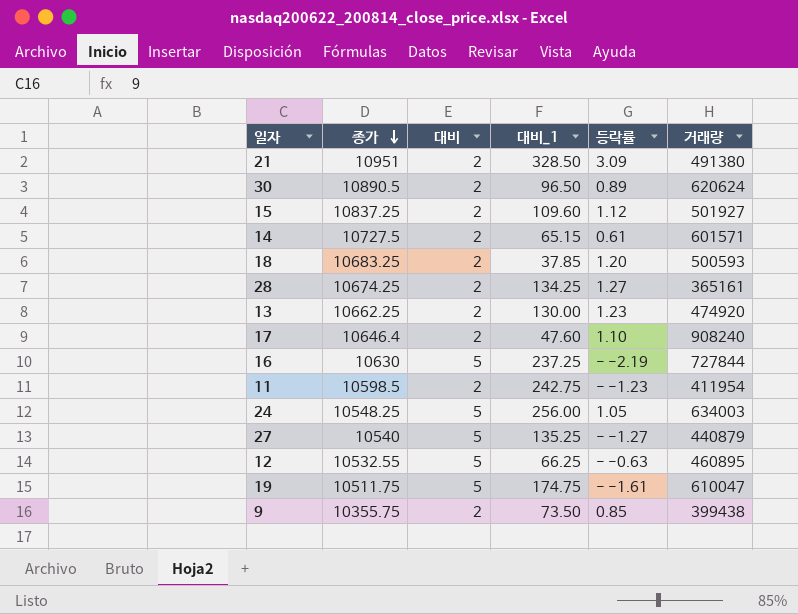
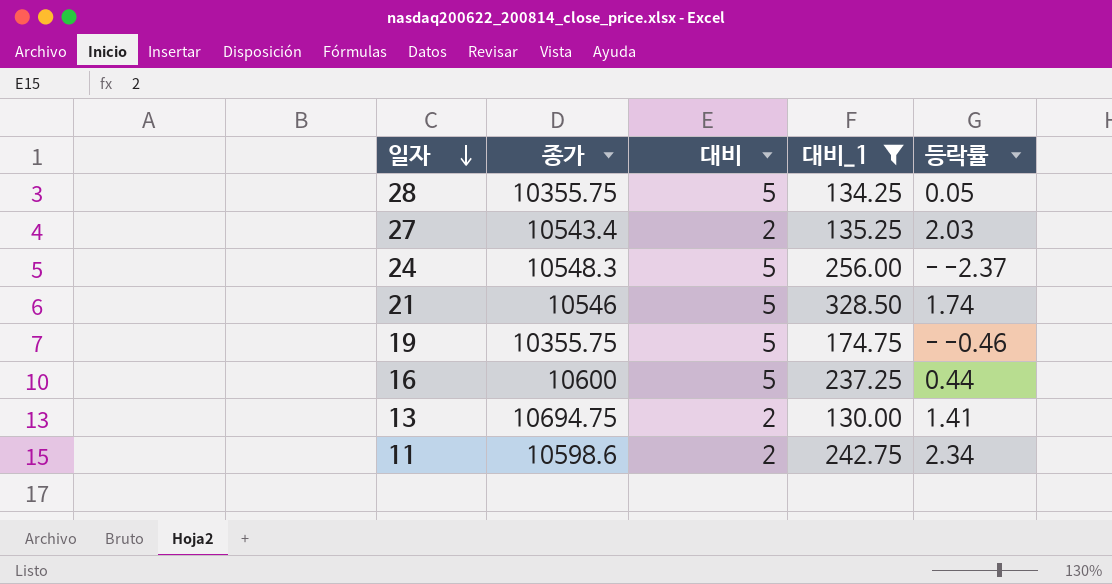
filter: none -> 대비_1 >= 130.00
row order: 종가 descending -> 일자 descending
column 거래량 | position: 6 -> none
28 | 종가: 10674.25 -> 10355.75
28 | 대비: 2 -> 5
28 | 등락률: 1.27 -> 0.05
27 | 종가: 10540 -> 10543.4
27 | 대비: 5 -> 2
27 | 등락률: - -1.27 -> 2.03
24 | 종가: 10548.25 -> 10548.3
24 | 등락률: 1.05 -> - -2.37
21 | 종가: 10951 -> 10546
21 | 대비: 2 -> 5
21 | 등락률: 3.09 -> 1.74
19 | 종가: 10511.75 -> 10355.75
19 | 등락률: - -1.61 -> - -0.46
16 | 종가: 10630 -> 10600
16 | 등락률: - -2.19 -> 0.44
13 | 종가: 10662.25 -> 10694.75
13 | 등락률: 1.23 -> 1.41
11 | 종가: 10598.5 -> 10598.6
11 | 등락률: - -1.23 -> 2.34

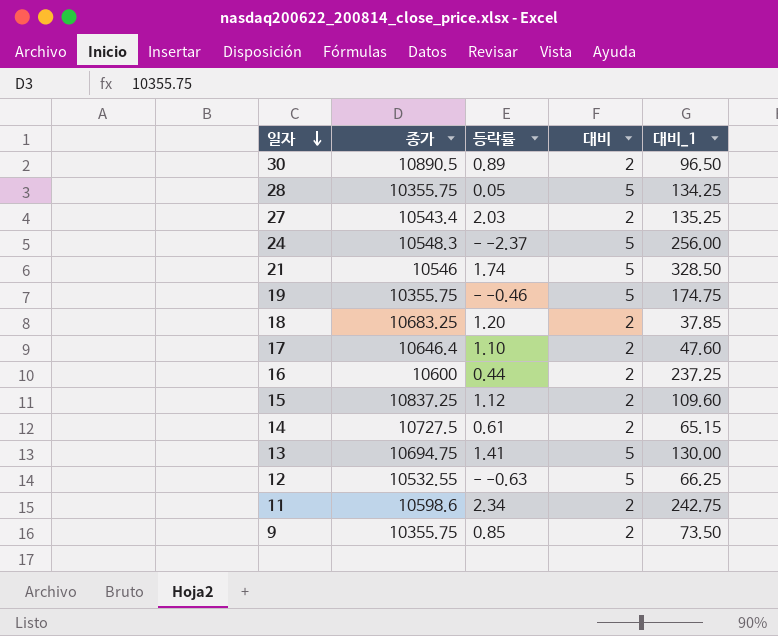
filter: 대비_1 >= 130.00 -> none
column 등락률 | position: 5 -> 3
16 | 대비: 5 -> 2
13 | 대비: 2 -> 5

